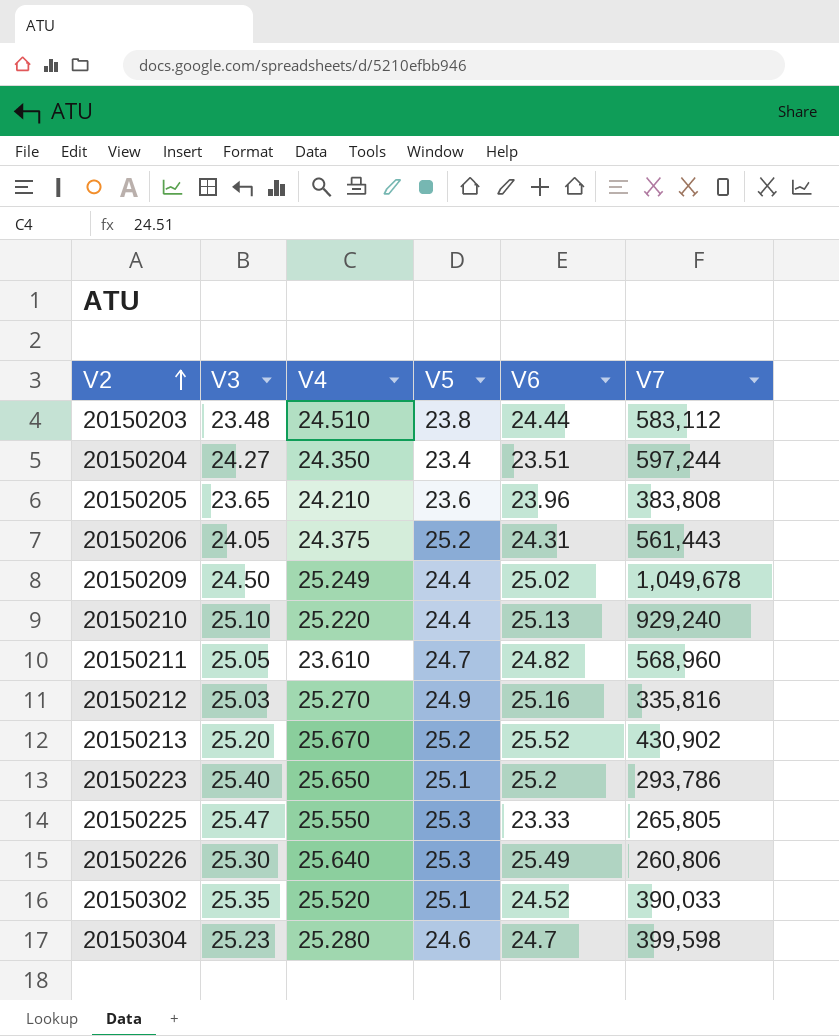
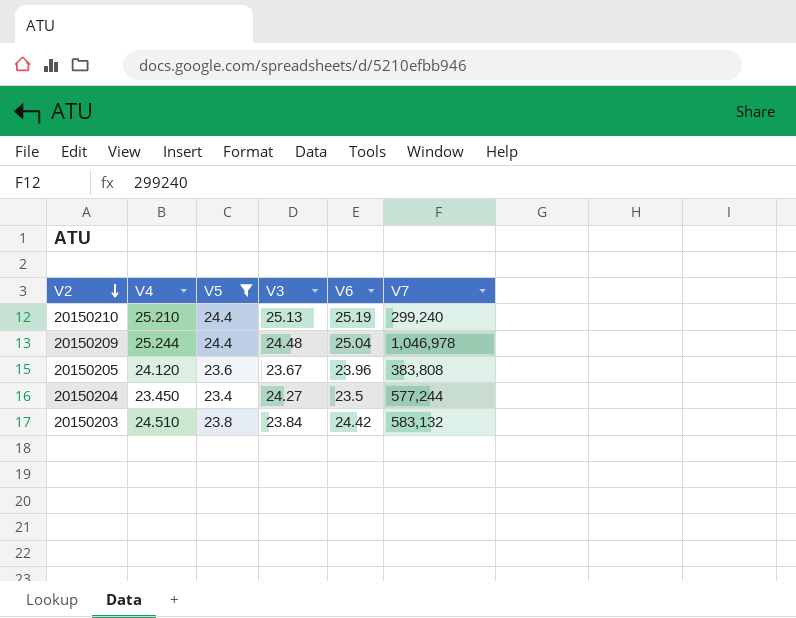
filter: none -> V5 <= 24.4
row order: V2 ascending -> V2 descending
column V3 | position: 2 -> 4
20150210 | V4: 25.220 -> 25.210
20150210 | V3: 25.10 -> 25.13
20150210 | V6: 25.13 -> 25.19
20150210 | V7: 929,240 -> 299,240
20150209 | V4: 25.249 -> 25.244
20150209 | V3: 24.50 -> 24.48
20150209 | V6: 25.02 -> 25.04
20150209 | V7: 1,049,678 -> 1,046,978
20150205 | V4: 24.210 -> 24.120
20150205 | V3: 23.65 -> 23.67
20150204 | V4: 24.350 -> 23.450
20150204 | V6: 23.51 -> 23.5
20150204 | V7: 597,244 -> 577,244
20150203 | V3: 23.48 -> 23.84
20150203 | V6: 24.44 -> 24.42
20150203 | V7: 583,112 -> 583,132

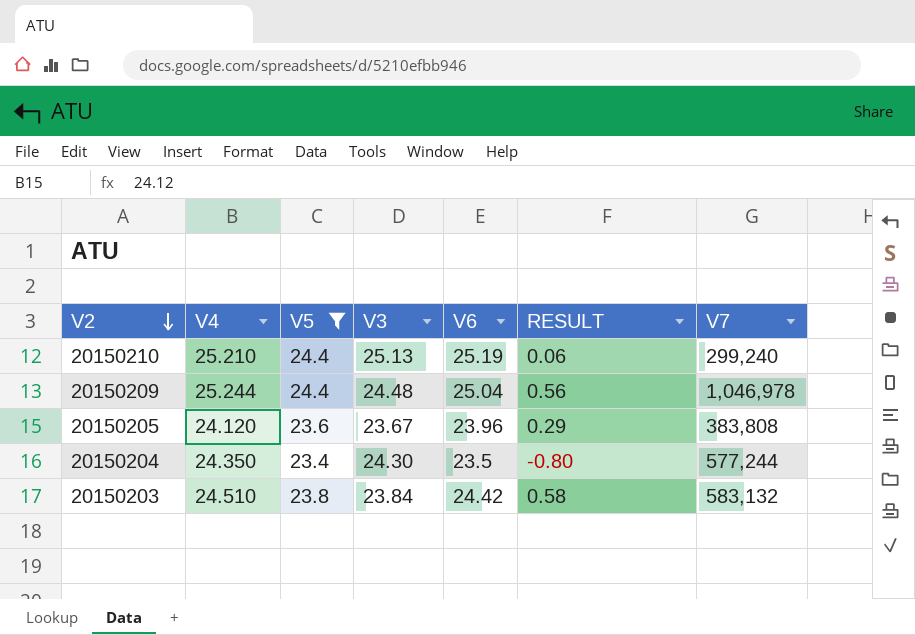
column RESULT | formula: none -> [V6] - [V3]
20150204 | V4: 23.450 -> 24.350
20150204 | V3: 24.27 -> 24.30

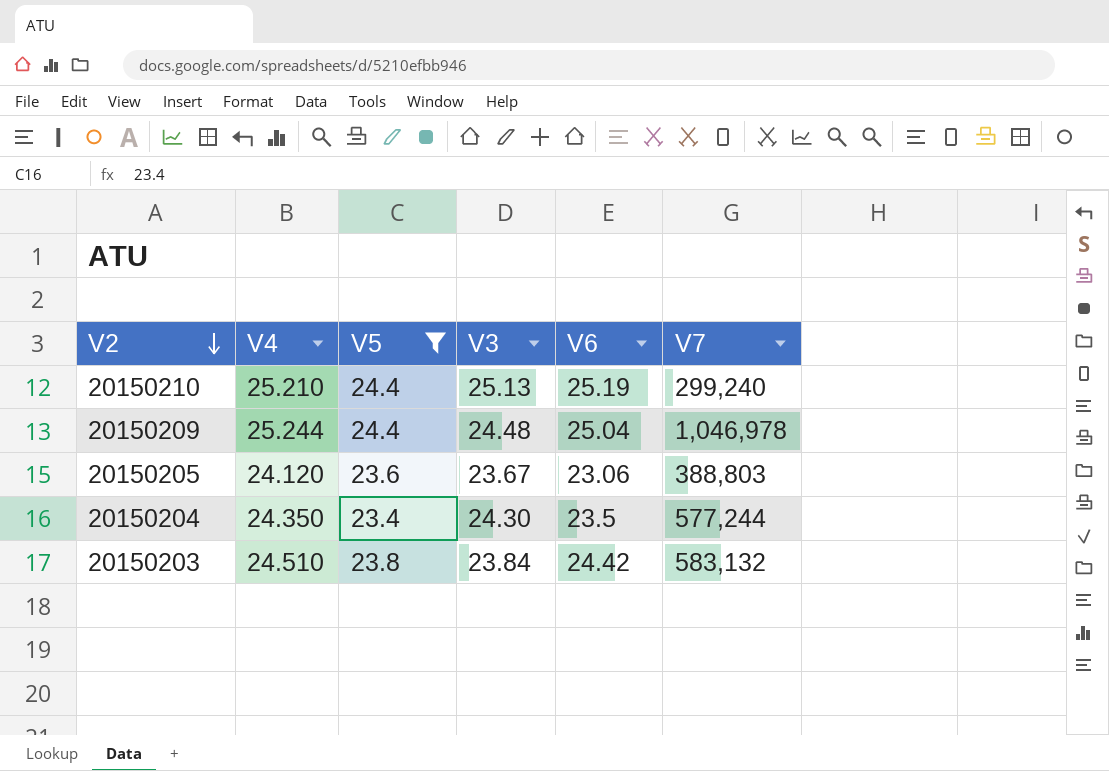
column RESULT | formula: [V6] - [V3] -> none
20150205 | V6: 23.96 -> 23.06
20150205 | V7: 383,808 -> 388,803

